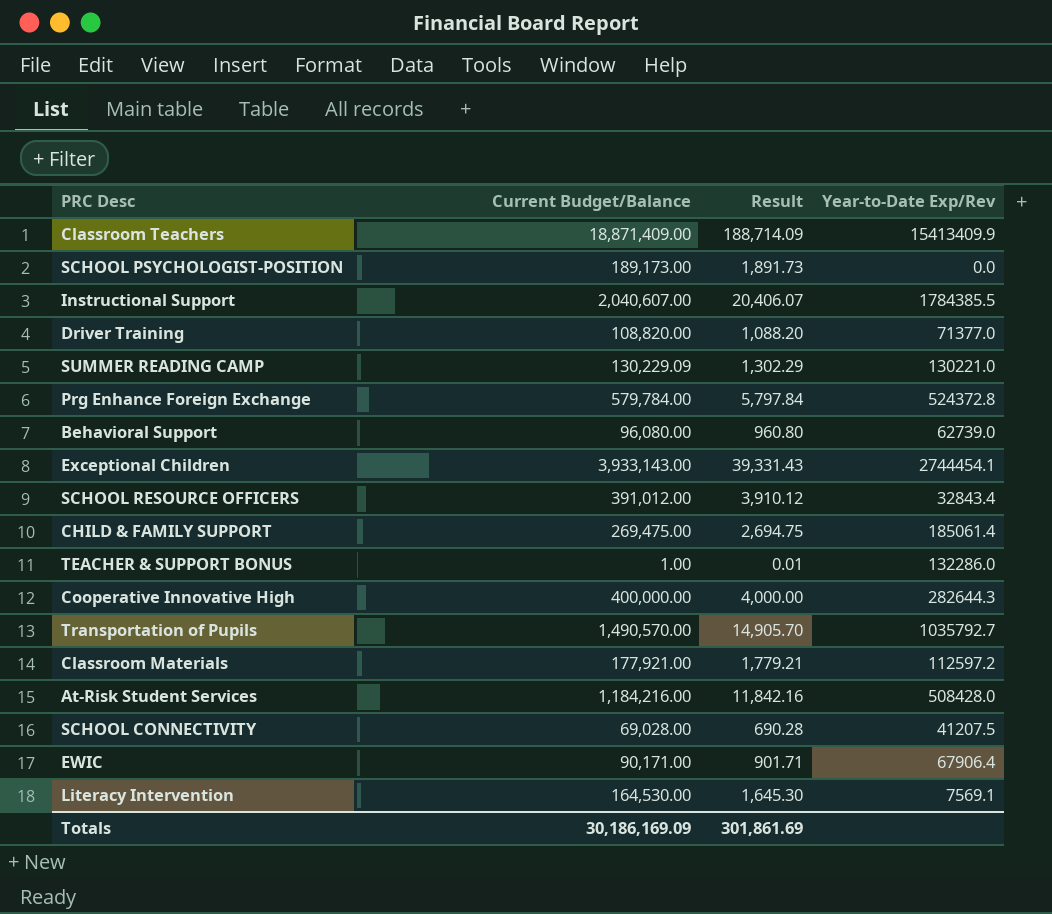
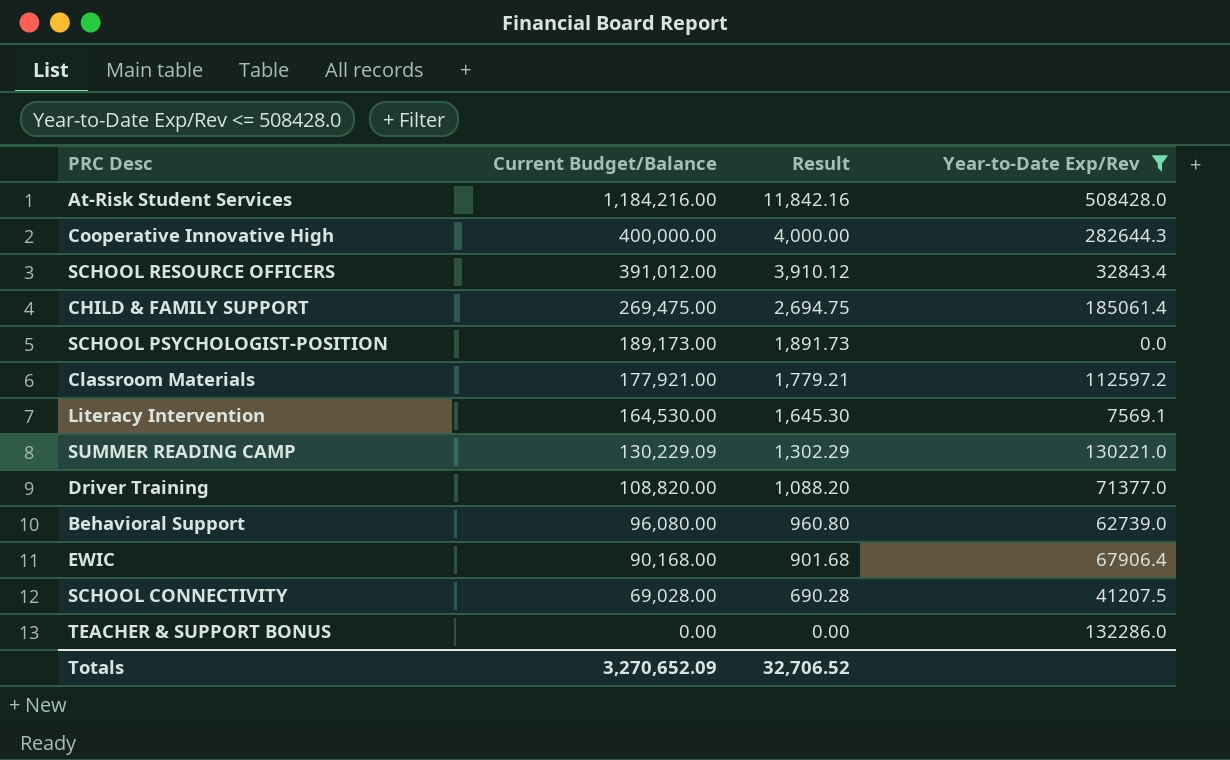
filter: none -> Year-to-Date Exp/Rev <= 508428.0
row order: none -> Current Budget/Balance descending
EWIC | Current Budget/Balance: 90,171.00 -> 90,168.00
EWIC | Result: 901.71 -> 901.68
TEACHER & SUPPORT BONUS | Current Budget/Balance: 1.00 -> 0.00
TEACHER & SUPPORT BONUS | Result: 0.01 -> 0.00
Totals | Current Budget/Balance: 30,186,169.09 -> 3,270,652.09
Totals | Result: 301,861.69 -> 32,706.52

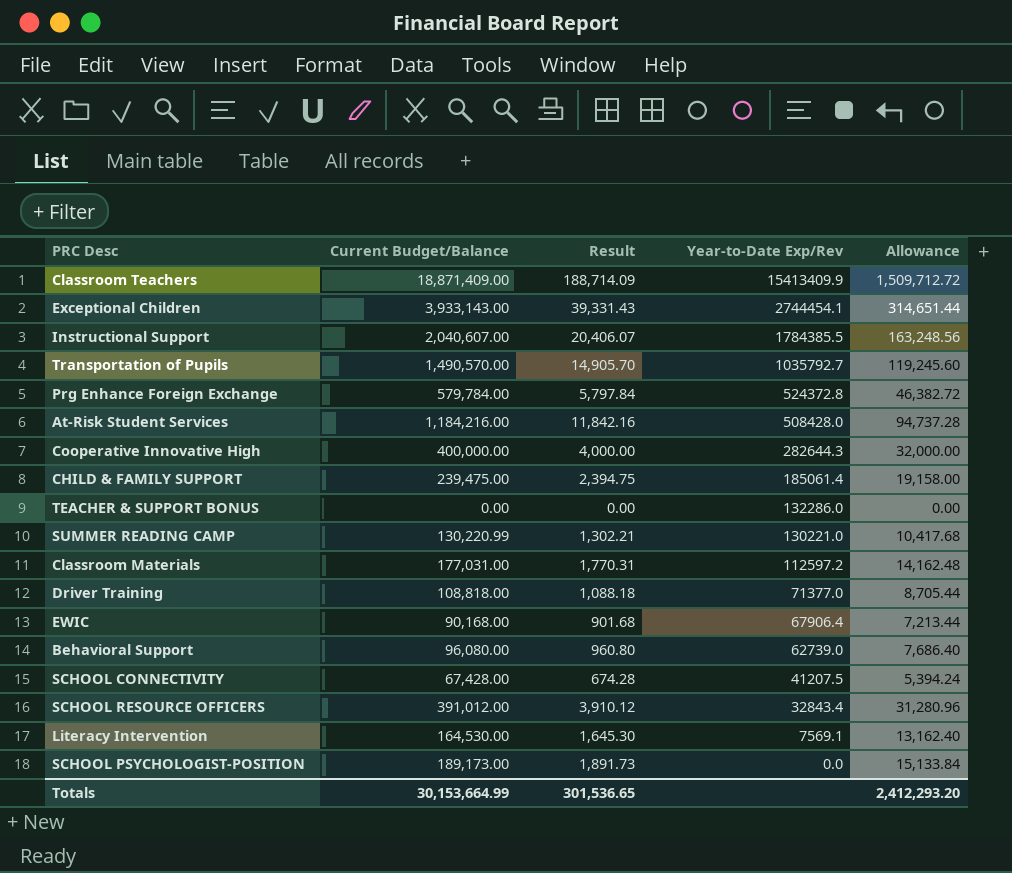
filter: Year-to-Date Exp/Rev <= 508428.0 -> none
row order: Current Budget/Balance descending -> Year-to-Date Exp/Rev descending
column Allowance | formula: none -> [Current Budget/Balance] * 0.08
CHILD & FAMILY SUPPORT | Current Budget/Balance: 269,475.00 -> 239,475.00
CHILD & FAMILY SUPPORT | Result: 2,694.75 -> 2,394.75
SUMMER READING CAMP | Current Budget/Balance: 130,229.09 -> 130,220.99
SUMMER READING CAMP | Result: 1,302.29 -> 1,302.21
Classroom Materials | Current Budget/Balance: 177,921.00 -> 177,031.00
Classroom Materials | Result: 1,779.21 -> 1,770.31
Driver Training | Current Budget/Balance: 108,820.00 -> 108,818.00
Driver Training | Result: 1,088.20 -> 1,088.18
SCHOOL CONNECTIVITY | Current Budget/Balance: 69,028.00 -> 67,428.00
SCHOOL CONNECTIVITY | Result: 690.28 -> 674.28
Totals | Current Budget/Balance: 3,270,652.09 -> 30,153,664.99
Totals | Result: 32,706.52 -> 301,536.65

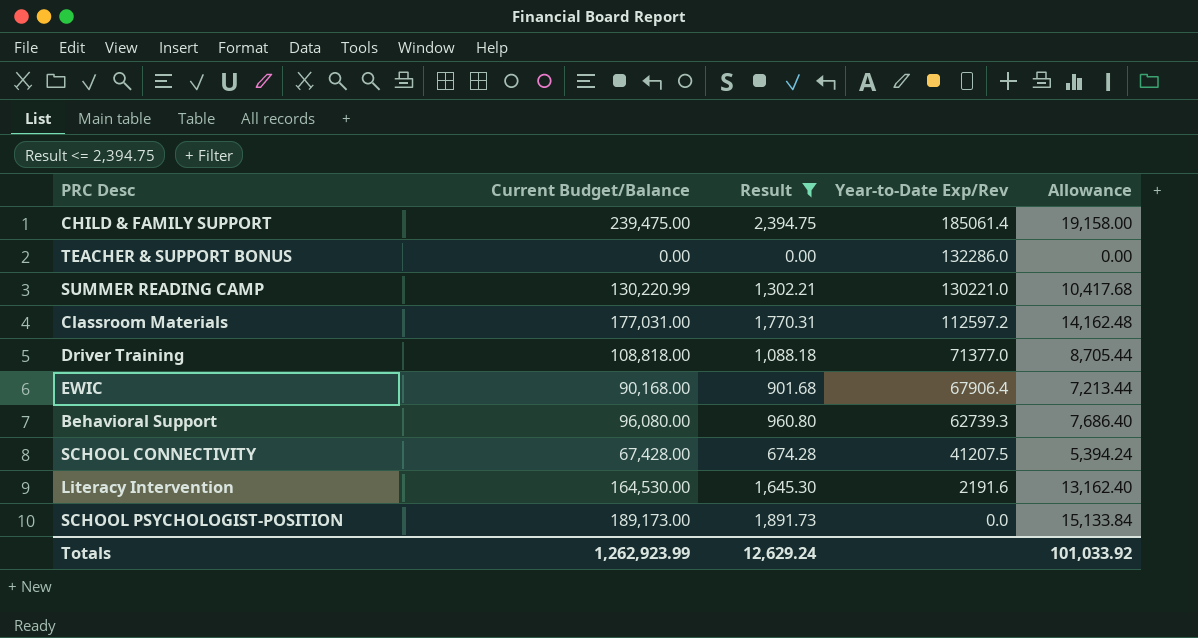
filter: none -> Result <= 2,394.75
Behavioral Support | Year-to-Date Exp/Rev: 62739.0 -> 62739.3
Literacy Intervention | Year-to-Date Exp/Rev: 7569.1 -> 2191.6
Totals | Current Budget/Balance: 30,153,664.99 -> 1,262,923.99
Totals | Result: 301,536.65 -> 12,629.24
Totals | Allowance: 2,412,293.20 -> 101,033.92

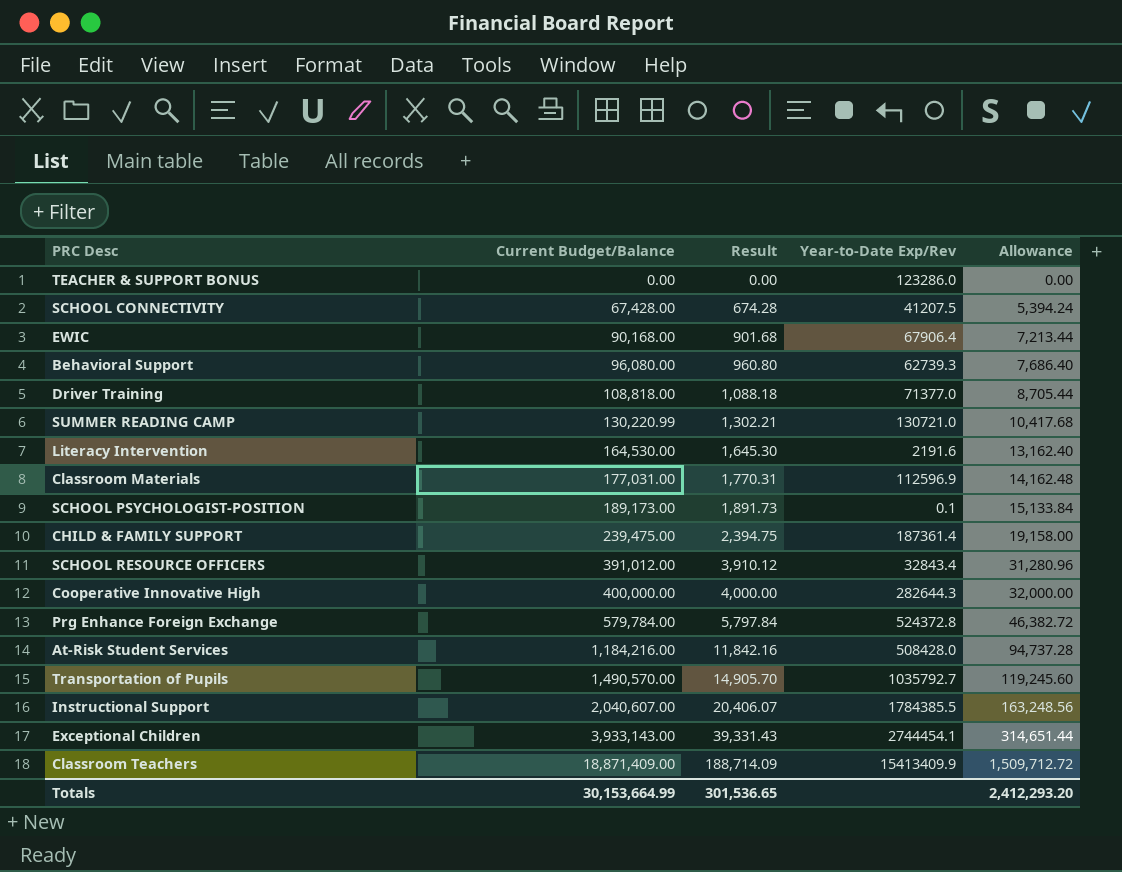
filter: Result <= 2,394.75 -> none
row order: Year-to-Date Exp/Rev descending -> Current Budget/Balance ascending
TEACHER & SUPPORT BONUS | Year-to-Date Exp/Rev: 132286.0 -> 123286.0
SUMMER READING CAMP | Year-to-Date Exp/Rev: 130221.0 -> 130721.0
Classroom Materials | Year-to-Date Exp/Rev: 112597.2 -> 112596.9
SCHOOL PSYCHOLOGIST-POSITION | Year-to-Date Exp/Rev: 0.0 -> 0.1
CHILD & FAMILY SUPPORT | Year-to-Date Exp/Rev: 185061.4 -> 187361.4
Totals | Current Budget/Balance: 1,262,923.99 -> 30,153,664.99
Totals | Result: 12,629.24 -> 301,536.65
Totals | Allowance: 101,033.92 -> 2,412,293.20

